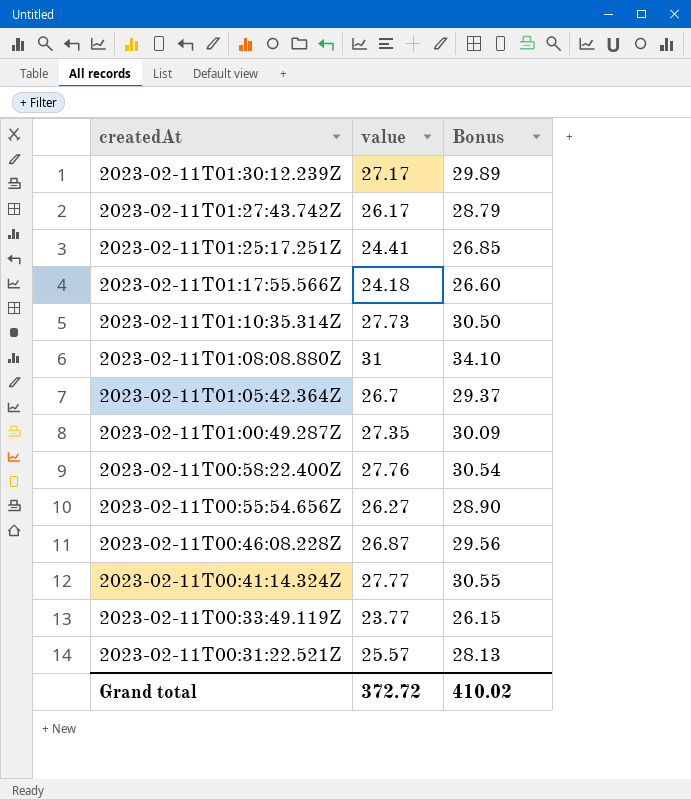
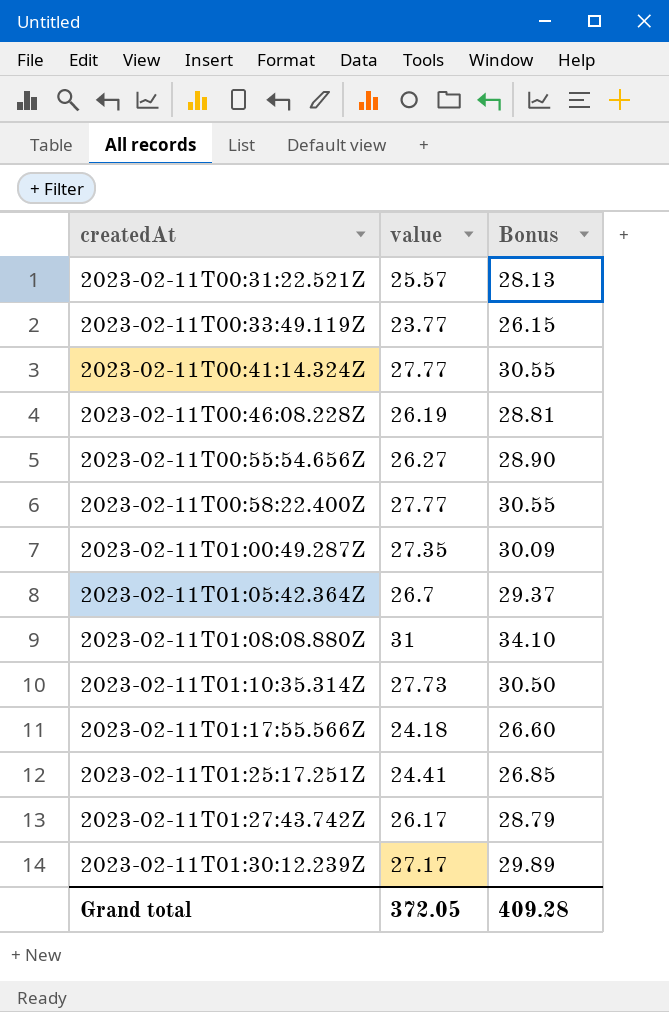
row order: createdAt descending -> createdAt ascending
2023-02-11T00:46:08.228Z | value: 26.87 -> 26.19
2023-02-11T00:46:08.228Z | Bonus: 29.56 -> 28.81
2023-02-11T00:58:22.400Z | value: 27.76 -> 27.77
2023-02-11T00:58:22.400Z | Bonus: 30.54 -> 30.55
Grand total | value: 372.72 -> 372.05
Grand total | Bonus: 410.02 -> 409.28

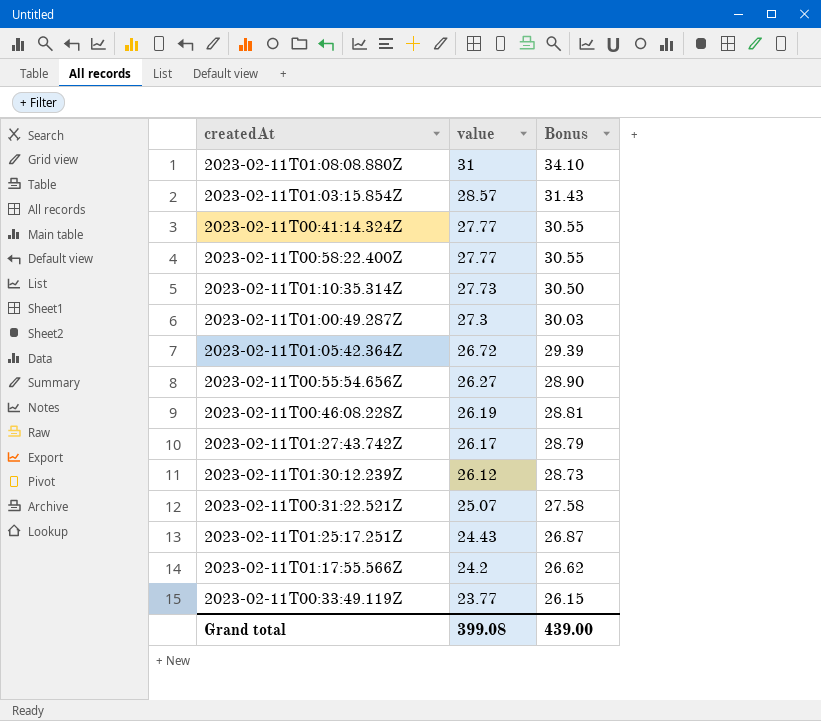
row order: createdAt ascending -> value descending
row 2023-02-11T01:03:15.854Z: none -> 28.57 | 31.43
2023-02-11T01:00:49.287Z | value: 27.35 -> 27.3
2023-02-11T01:00:49.287Z | Bonus: 30.09 -> 30.03
2023-02-11T01:05:42.364Z | value: 26.7 -> 26.72
2023-02-11T01:05:42.364Z | Bonus: 29.37 -> 29.39
2023-02-11T01:30:12.239Z | value: 27.17 -> 26.12
2023-02-11T01:30:12.239Z | Bonus: 29.89 -> 28.73
2023-02-11T00:31:22.521Z | value: 25.57 -> 25.07
2023-02-11T00:31:22.521Z | Bonus: 28.13 -> 27.58
2023-02-11T01:25:17.251Z | value: 24.41 -> 24.43
2023-02-11T01:25:17.251Z | Bonus: 26.85 -> 26.87
2023-02-11T01:17:55.566Z | value: 24.18 -> 24.2
2023-02-11T01:17:55.566Z | Bonus: 26.60 -> 26.62
Grand total | value: 372.05 -> 399.08
Grand total | Bonus: 409.28 -> 439.00

